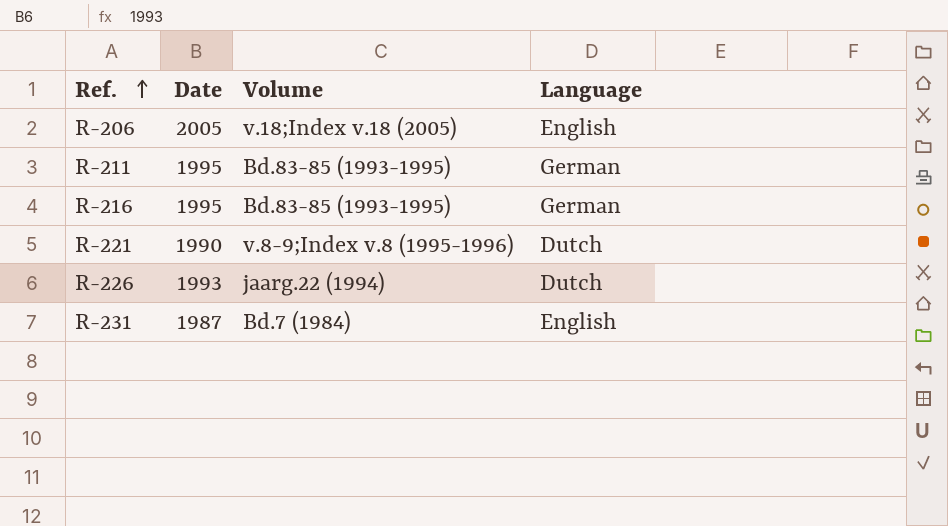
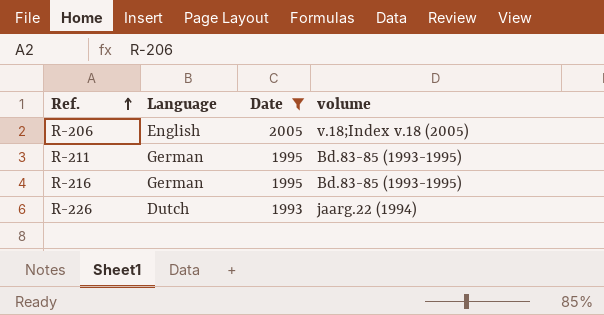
filter: none -> Date >= 1993
column Language | position: 4 -> 2
column name: Volume -> volume

